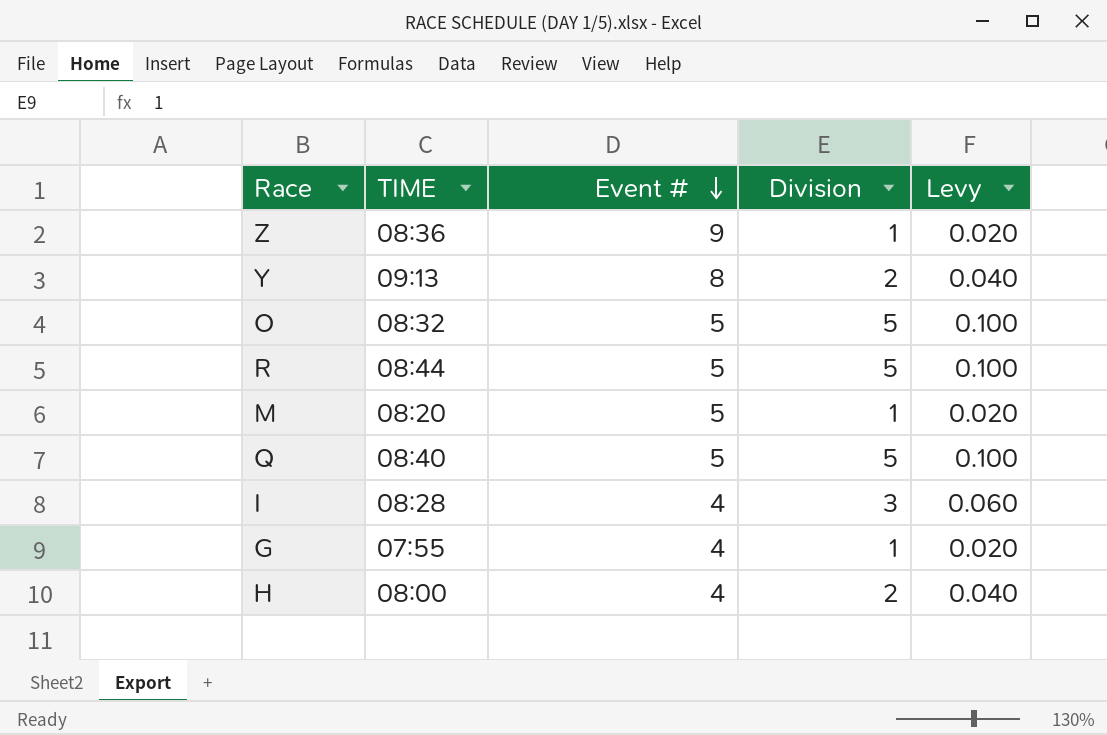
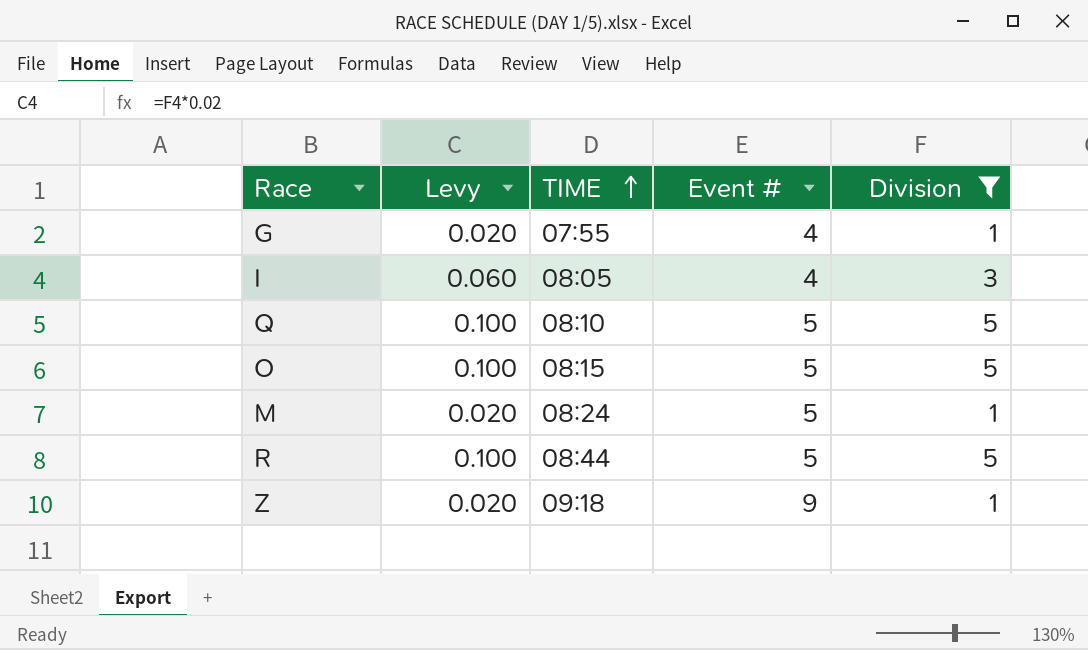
filter: none -> Division != 2
row order: Event # descending -> TIME ascending
column Levy | position: 5 -> 2
I | TIME: 08:28 -> 08:05
Q | TIME: 08:40 -> 08:10
O | TIME: 08:32 -> 08:15
M | TIME: 08:20 -> 08:24
Z | TIME: 08:36 -> 09:18

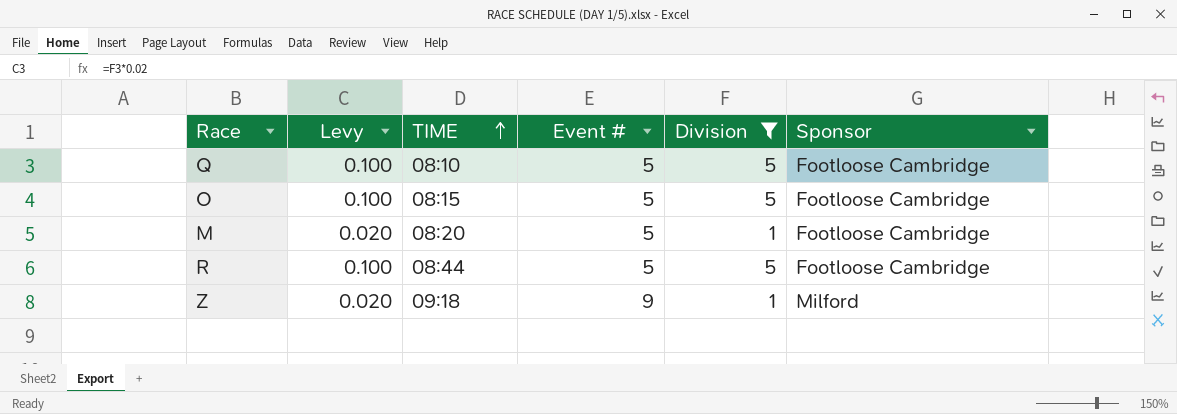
column Sponsor | position: none -> 6
row G: 0.020 | 07:55 | 4 | 1 -> none
row I: 0.060 | 08:05 | 4 | 3 -> none
M | TIME: 08:24 -> 08:20

